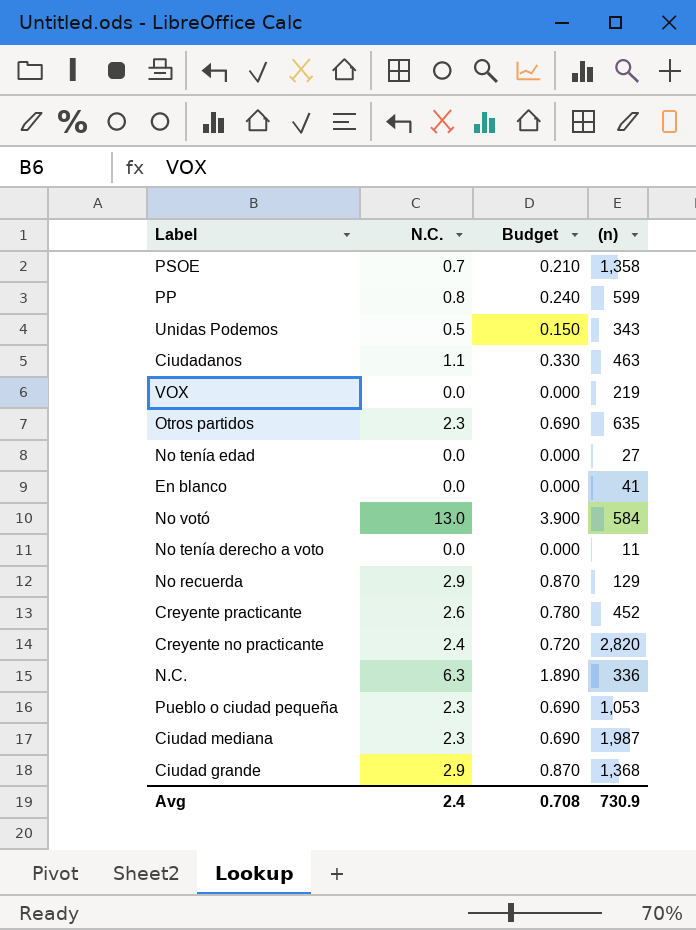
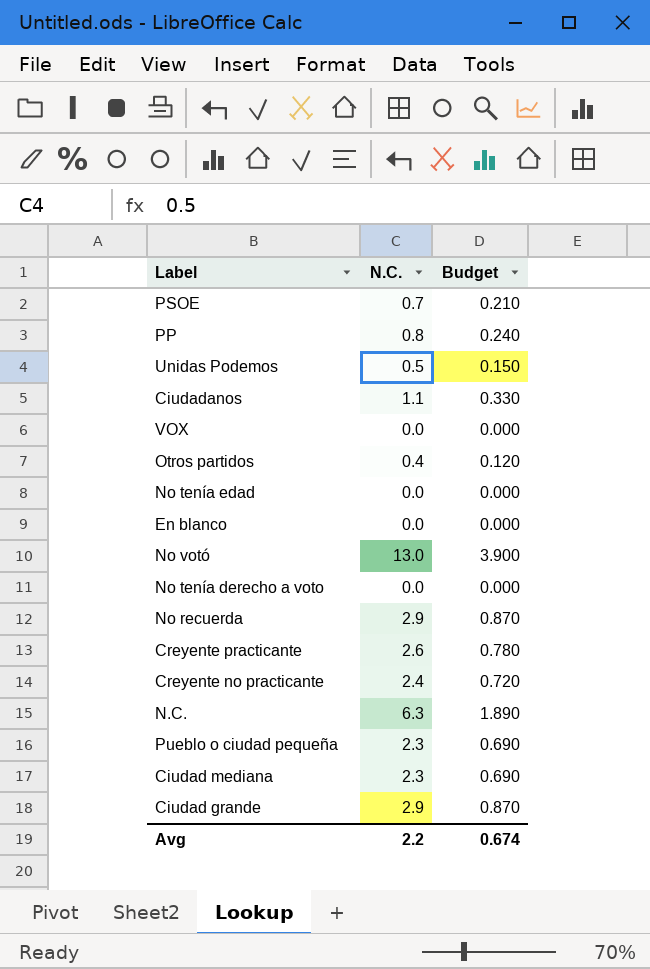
column (n) | position: 4 -> none
Otros partidos | N.C.: 2.3 -> 0.4
Otros partidos | Budget: 0.690 -> 0.120
Avg | N.C.: 2.4 -> 2.2
Avg | Budget: 0.708 -> 0.674

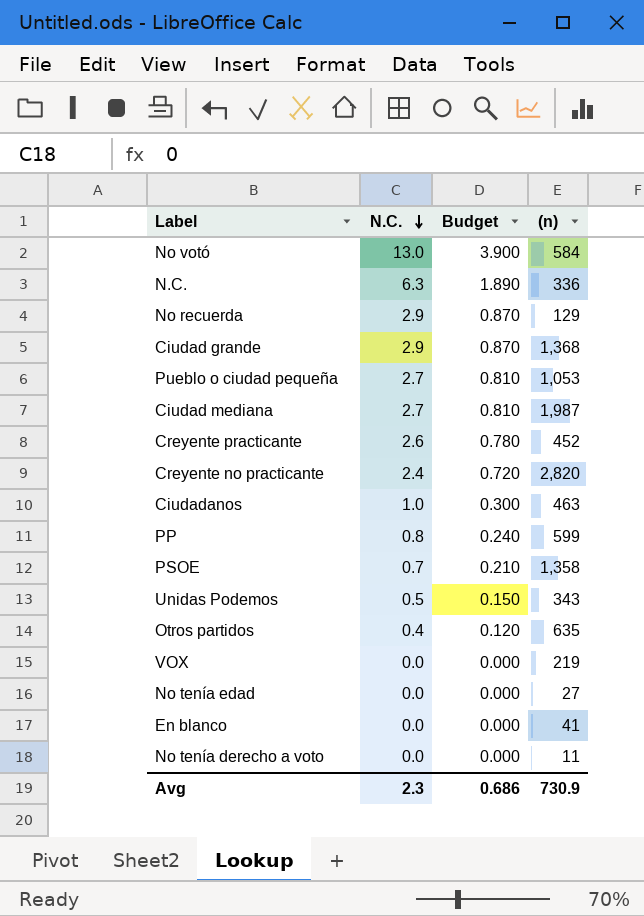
row order: none -> N.C. descending
column (n) | position: none -> 4
Pueblo o ciudad pequeña | N.C.: 2.3 -> 2.7
Pueblo o ciudad pequeña | Budget: 0.690 -> 0.810
Ciudad mediana | N.C.: 2.3 -> 2.7
Ciudad mediana | Budget: 0.690 -> 0.810
Ciudadanos | N.C.: 1.1 -> 1.0
Ciudadanos | Budget: 0.330 -> 0.300
Avg | N.C.: 2.2 -> 2.3
Avg | Budget: 0.674 -> 0.686

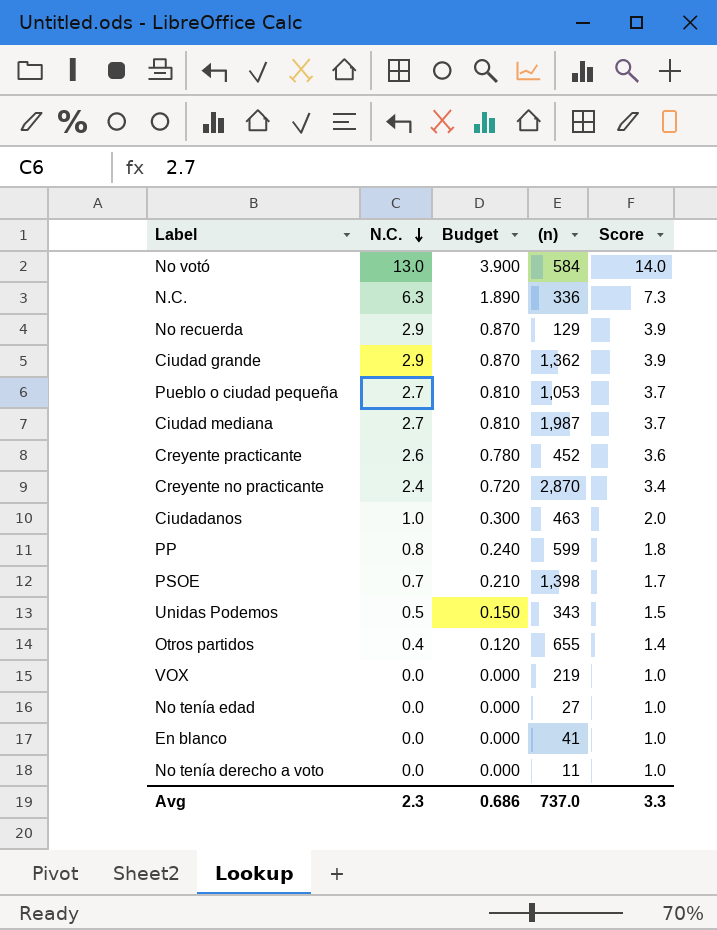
column Score | formula: none -> [N.C.] + 1
Ciudad grande | (n): 1,368 -> 1,362
Creyente no practicante | (n): 2,820 -> 2,870
PSOE | (n): 1,358 -> 1,398
Otros partidos | (n): 635 -> 655
Avg | (n): 730.9 -> 737.0

